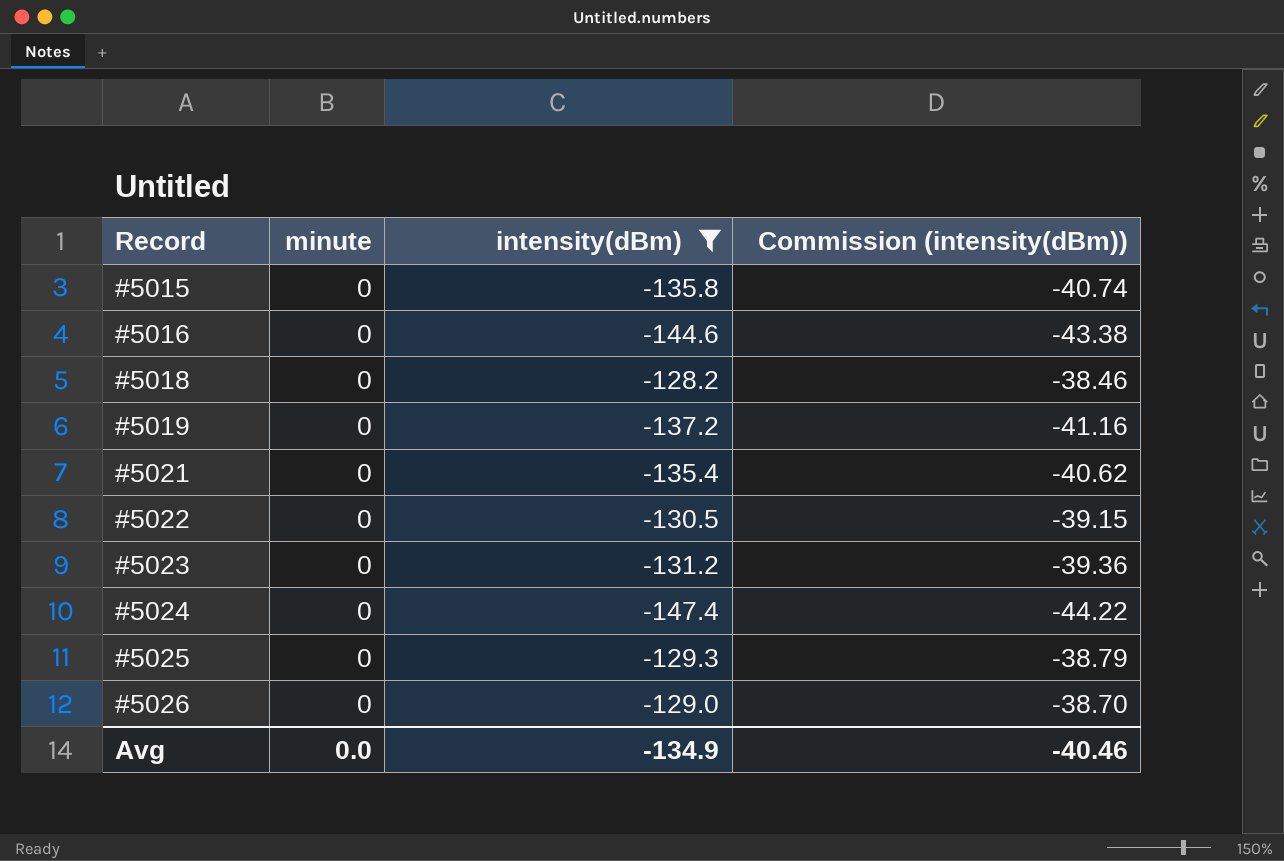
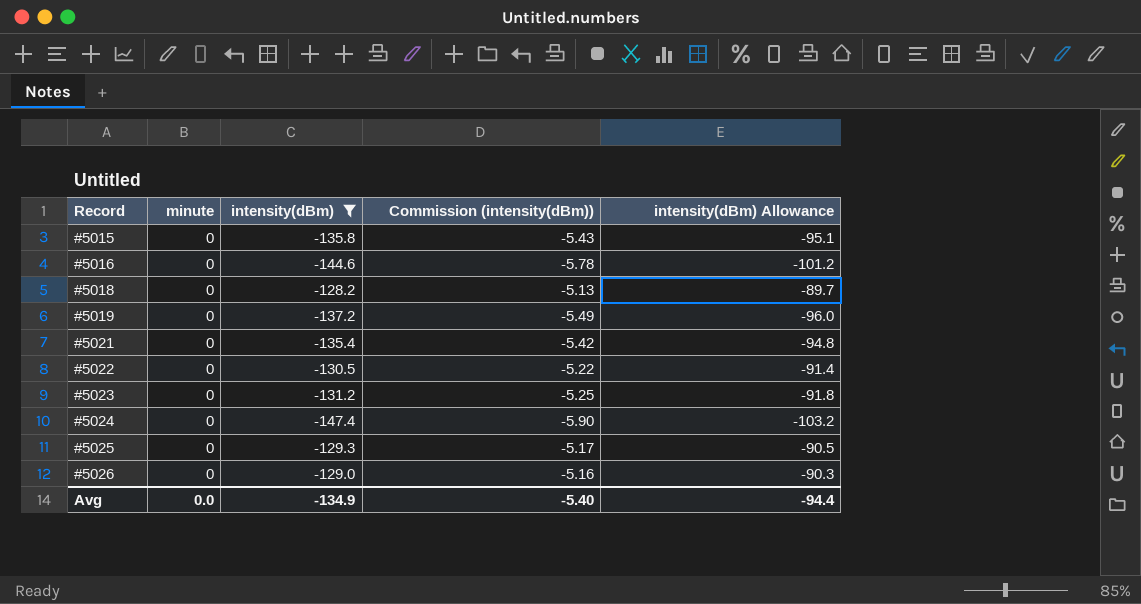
column Commission (intensity(dBm)) | formula: [intensity(dBm)] * 0.3 -> [intensity(dBm)] * 0.04
column intensity(dBm) Allowance | formula: none -> [intensity(dBm)] * 0.7
Avg | Commission (intensity(dBm)): -40.46 -> -5.40

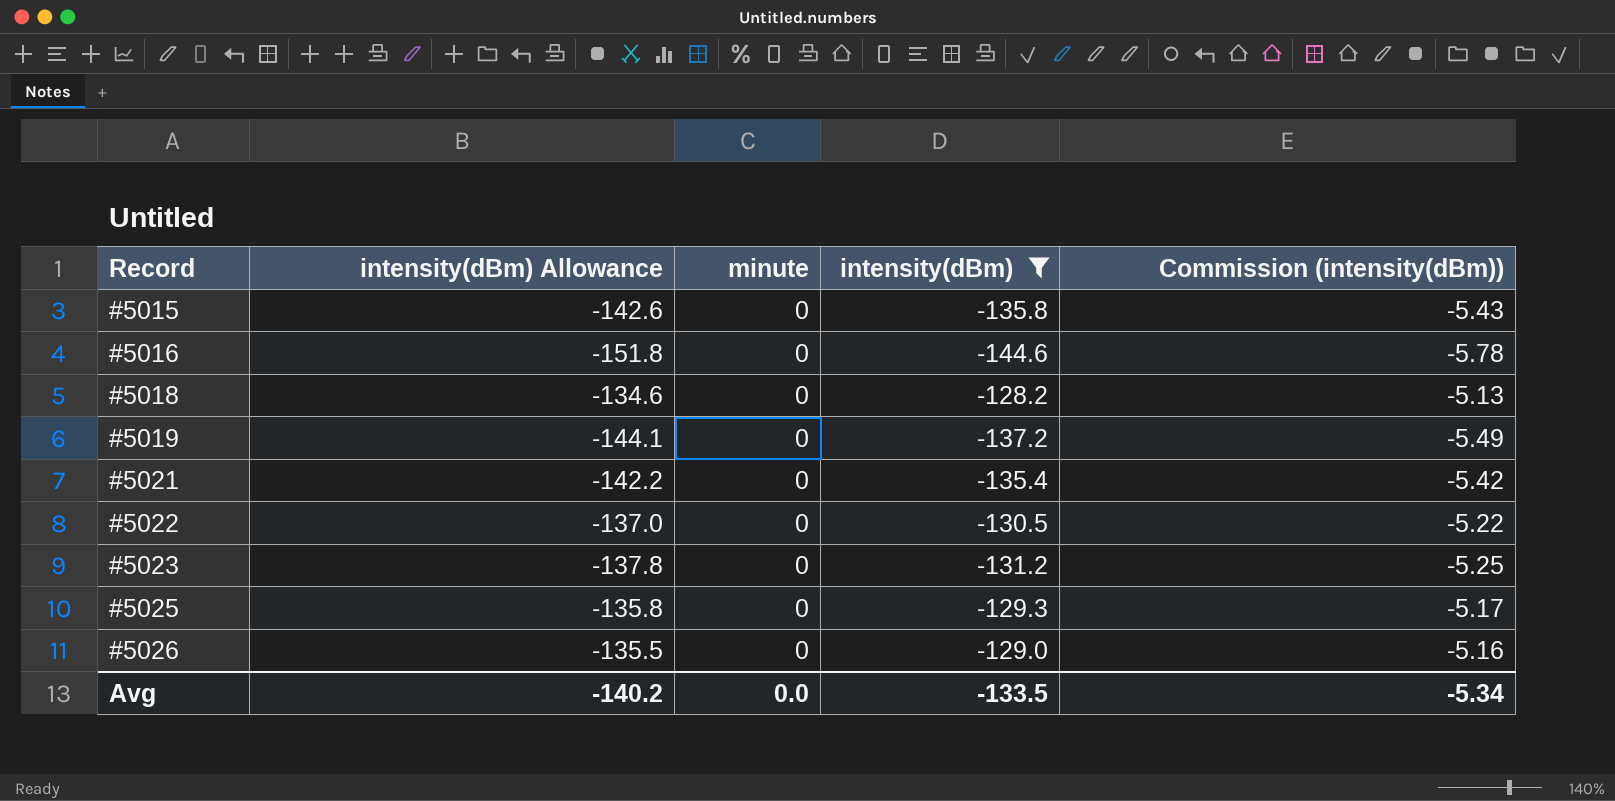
column intensity(dBm) Allowance | formula: [intensity(dBm)] * 0.7 -> [intensity(dBm)] * 1.05
column intensity(dBm) Allowance | position: 5 -> 2
row #5024: 0 | -147.4 | -5.90 | -103.2 -> none
Avg | intensity(dBm) Allowance: -94.4 -> -140.2
Avg | intensity(dBm): -134.9 -> -133.5
Avg | Commission (intensity(dBm)): -5.40 -> -5.34

